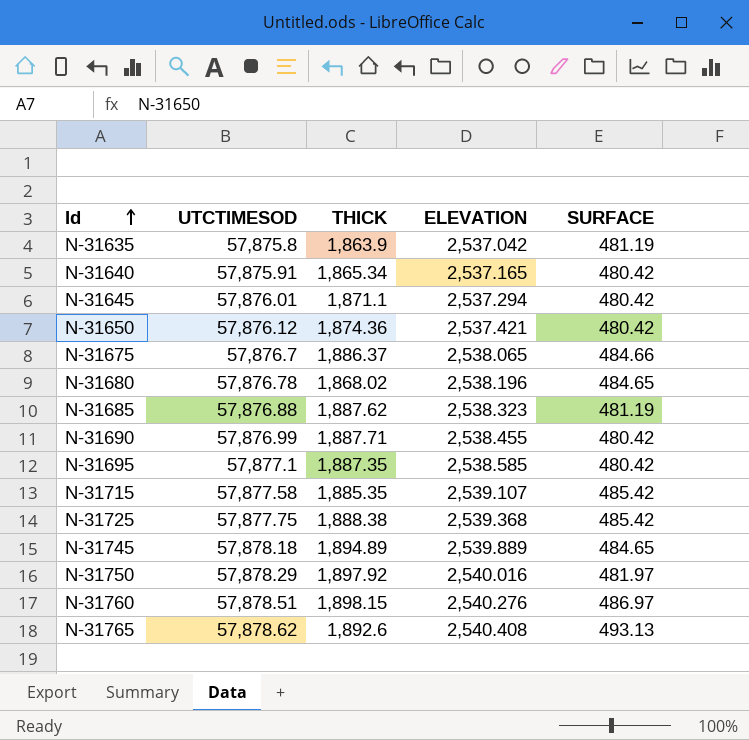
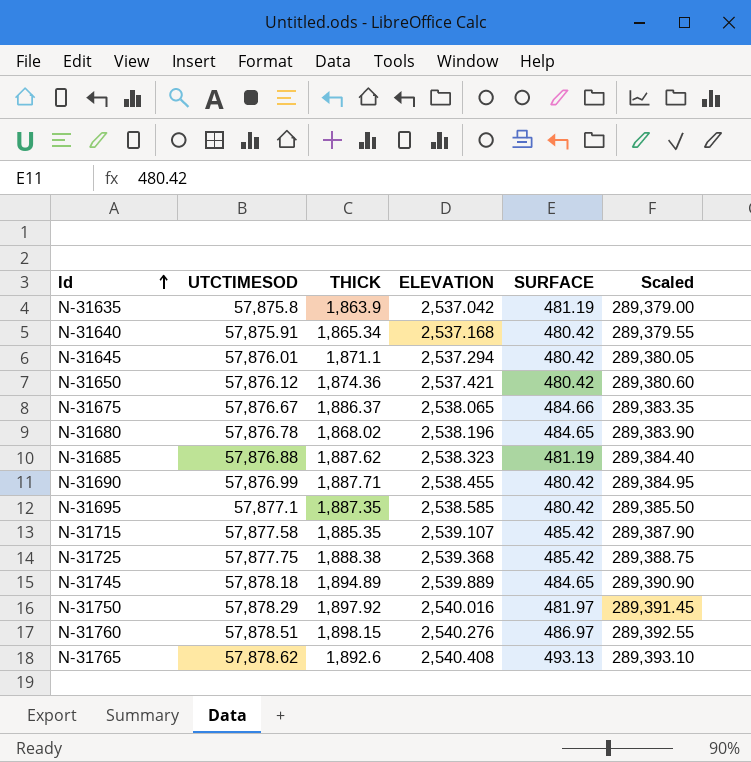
column Scaled | formula: none -> [UTCTIMESOD] * 5
N-31640 | ELEVATION: 2,537.165 -> 2,537.168
N-31675 | UTCTIMESOD: 57,876.7 -> 57,876.67

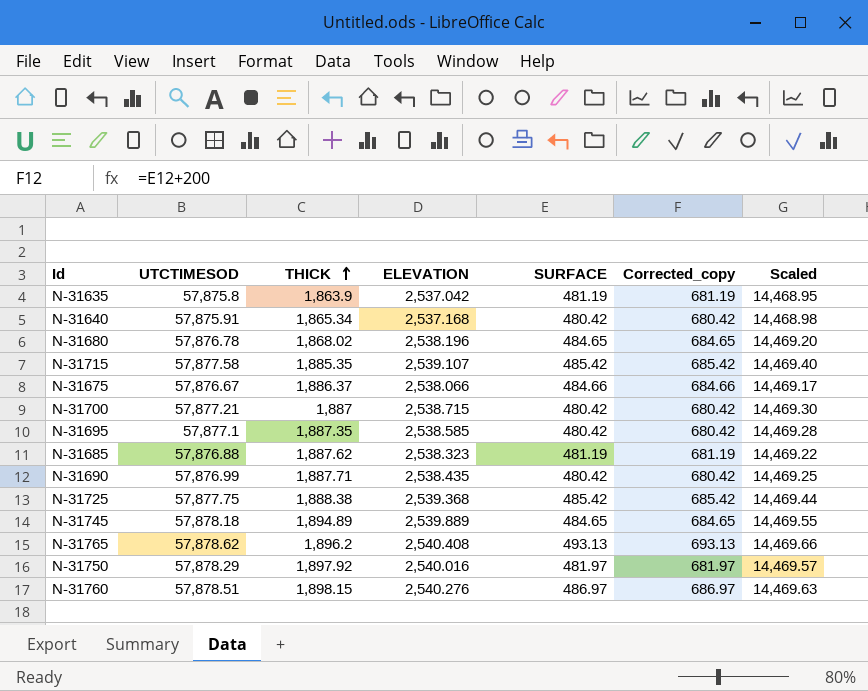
row order: Id ascending -> THICK ascending
column Corrected_copy | formula: none -> [SURFACE] + 200
column Scaled | formula: [UTCTIMESOD] * 5 -> [UTCTIMESOD] * 0.25
row N-31645: 57,876.01 | 1,871.1 | 2,537.294 | 480.42 | 289,380.05 -> none
row N-31650: 57,876.12 | 1,874.36 | 2,537.421 | 480.42 | 289,380.60 -> none
N-31675 | ELEVATION: 2,538.065 -> 2,538.066
row N-31700: none -> 57,877.21 | 1,887 | 2,538.715 | 480.42 | 680.42 | 14,469.30
N-31690 | ELEVATION: 2,538.455 -> 2,538.435
N-31765 | THICK: 1,892.6 -> 1,896.2

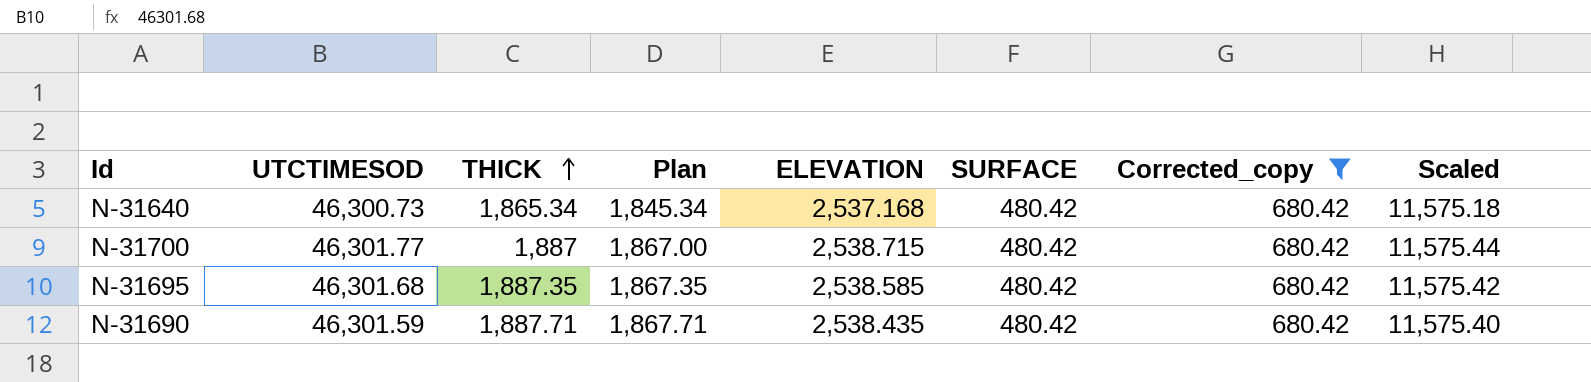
filter: none -> Corrected_copy = 680.42
column Plan | formula: none -> [THICK] - 20
N-31640 | UTCTIMESOD: 57,875.91 -> 46,300.73
N-31640 | Scaled: 14,468.98 -> 11,575.18
N-31700 | UTCTIMESOD: 57,877.21 -> 46,301.77
N-31700 | Scaled: 14,469.30 -> 11,575.44
N-31695 | UTCTIMESOD: 57,877.1 -> 46,301.68
N-31695 | Scaled: 14,469.28 -> 11,575.42
N-31690 | UTCTIMESOD: 57,876.99 -> 46,301.59
N-31690 | Scaled: 14,469.25 -> 11,575.40

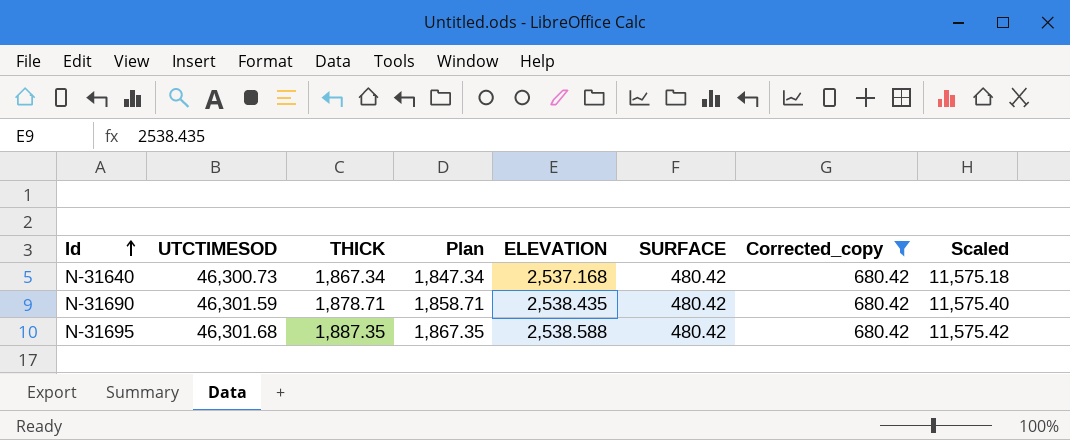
row order: THICK ascending -> Id ascending
row N-31700: 46,301.77 | 1,887 | 1,867.00 | 2,538.715 | 480.42 | 680.42 | 11,575.44 -> none
N-31640 | THICK: 1,865.34 -> 1,867.34
N-31640 | Plan: 1,845.34 -> 1,847.34
N-31690 | THICK: 1,887.71 -> 1,878.71
N-31690 | Plan: 1,867.71 -> 1,858.71
N-31695 | ELEVATION: 2,538.585 -> 2,538.588

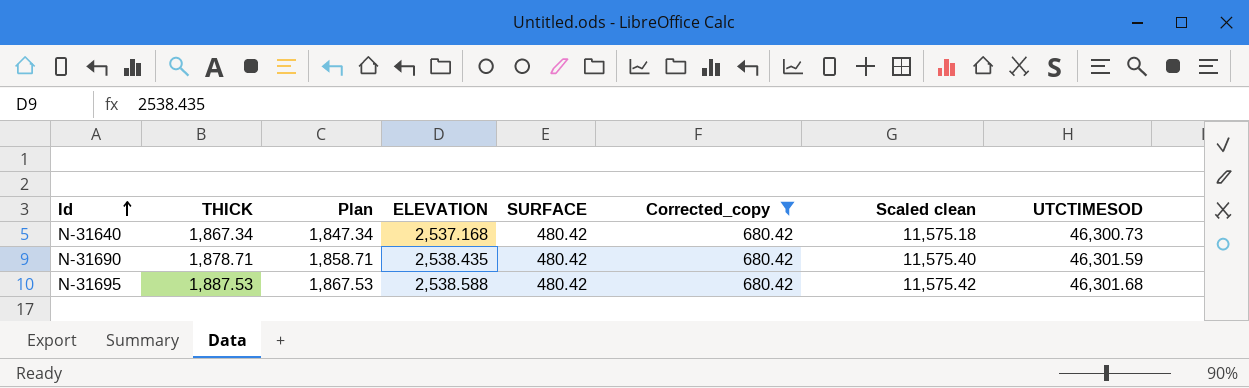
column name: Scaled -> Scaled clean
column UTCTIMESOD | position: 2 -> 8
N-31695 | THICK: 1,887.35 -> 1,887.53
N-31695 | Plan: 1,867.35 -> 1,867.53

